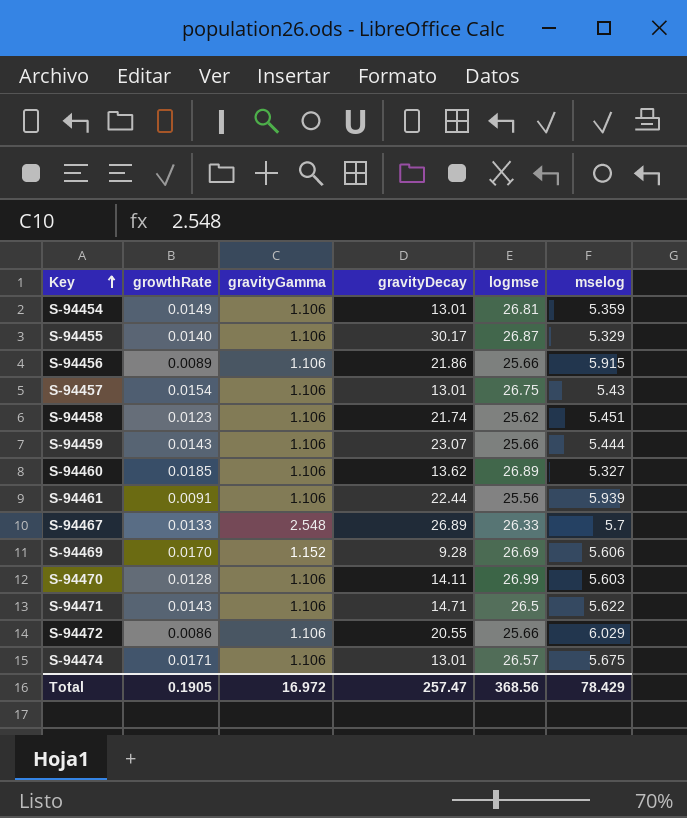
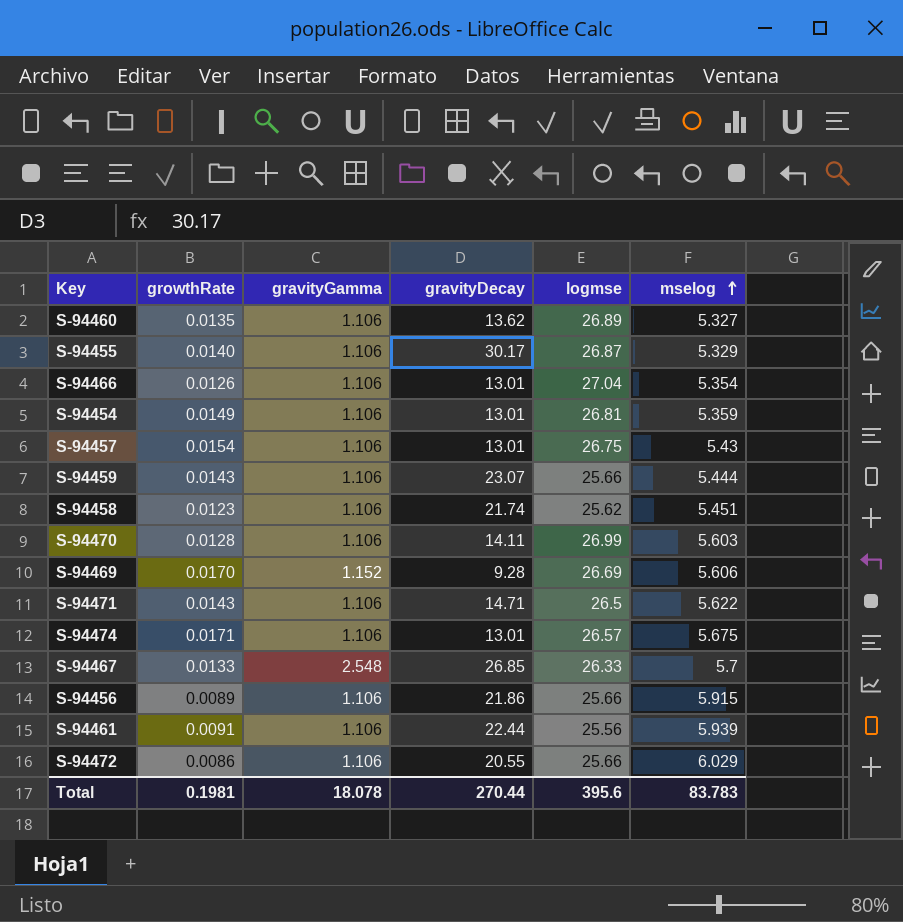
row order: Key ascending -> mselog ascending
S-94460 | growthRate: 0.0185 -> 0.0135
row S-94466: none -> 0.0126 | 1.106 | 13.01 | 27.04 | 5.354
S-94467 | gravityDecay: 26.89 -> 26.85
Total | growthRate: 0.1905 -> 0.1981
Total | gravityGamma: 16.972 -> 18.078
Total | gravityDecay: 257.47 -> 270.44
Total | logmse: 368.56 -> 395.6
Total | mselog: 78.429 -> 83.783

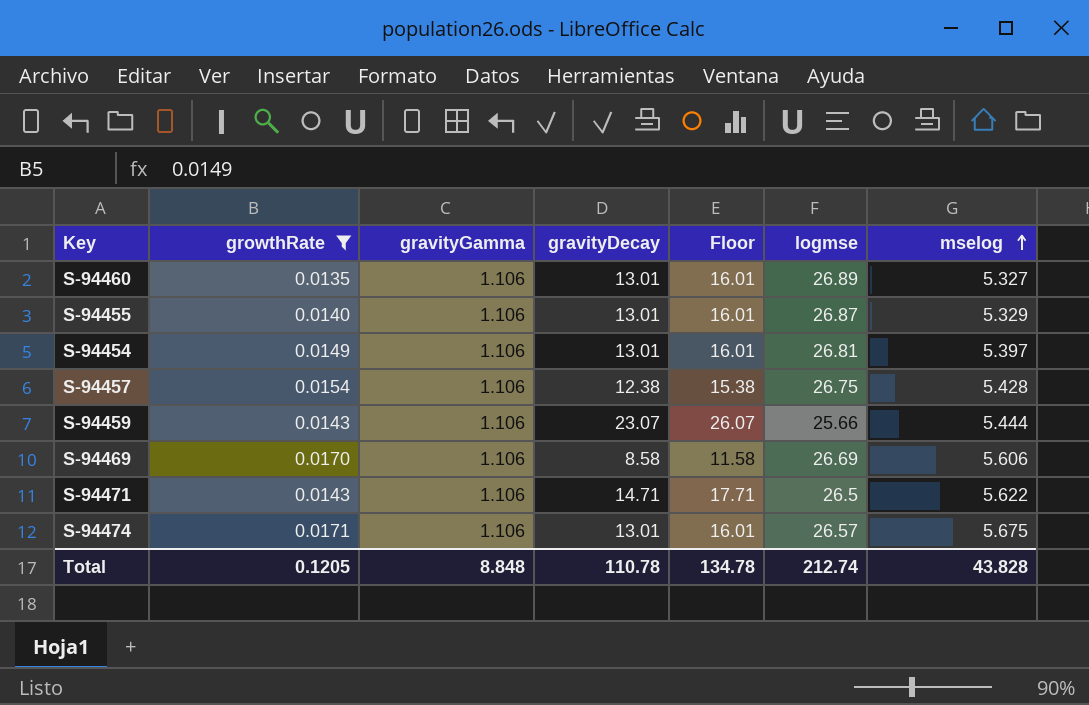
filter: none -> growthRate >= 0.0135
column Floor | formula: none -> [gravityDecay] + 3
S-94460 | gravityDecay: 13.62 -> 13.01
S-94455 | gravityDecay: 30.17 -> 13.01
S-94454 | mselog: 5.359 -> 5.397
S-94457 | gravityDecay: 13.01 -> 12.38
S-94457 | mselog: 5.43 -> 5.428
S-94469 | gravityGamma: 1.152 -> 1.106
S-94469 | gravityDecay: 9.28 -> 8.58
Total | growthRate: 0.1981 -> 0.1205
Total | gravityGamma: 18.078 -> 8.848
Total | gravityDecay: 270.44 -> 110.78
Total | logmse: 395.6 -> 212.74
Total | mselog: 83.783 -> 43.828

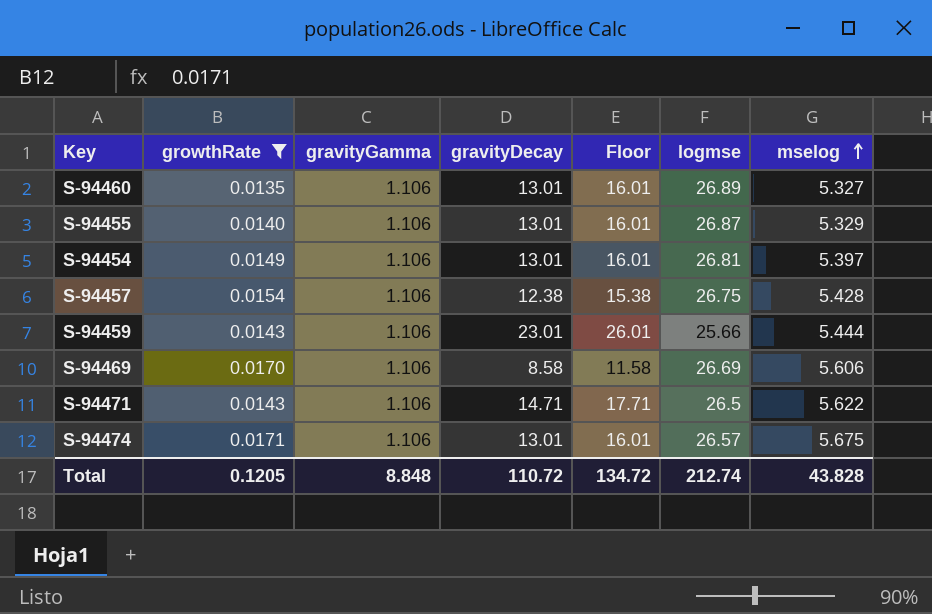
S-94459 | gravityDecay: 23.07 -> 23.01
S-94459 | Floor: 26.07 -> 26.01
Total | gravityDecay: 110.78 -> 110.72
Total | Floor: 134.78 -> 134.72

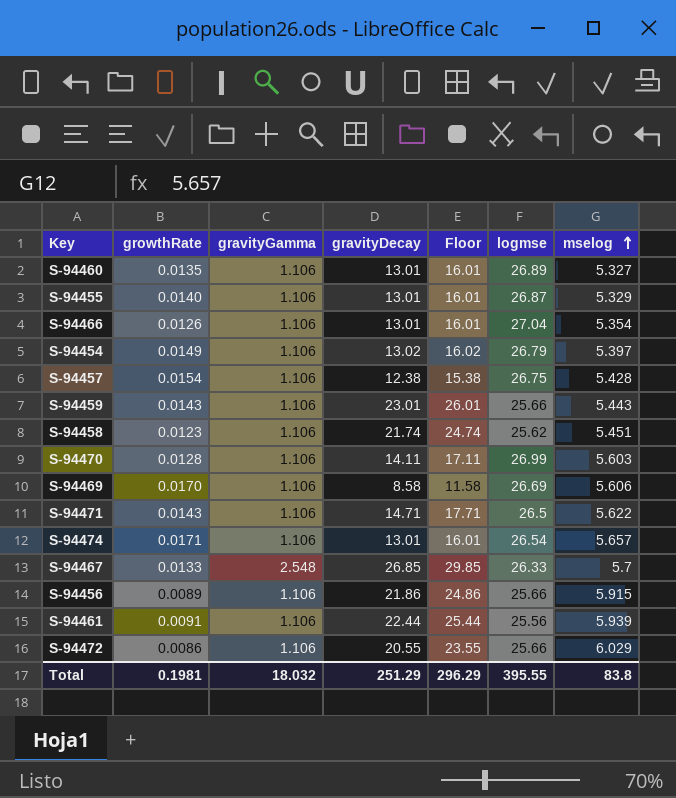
filter: growthRate >= 0.0135 -> none
S-94454 | gravityDecay: 13.01 -> 13.02
S-94454 | Floor: 16.01 -> 16.02
S-94454 | logmse: 26.81 -> 26.79
S-94459 | mselog: 5.444 -> 5.443
S-94474 | logmse: 26.57 -> 26.54
S-94474 | mselog: 5.675 -> 5.657
Total | growthRate: 0.1205 -> 0.1981
Total | gravityGamma: 8.848 -> 18.032
Total | gravityDecay: 110.72 -> 251.29
Total | Floor: 134.72 -> 296.29
Total | logmse: 212.74 -> 395.55
Total | mselog: 43.828 -> 83.8

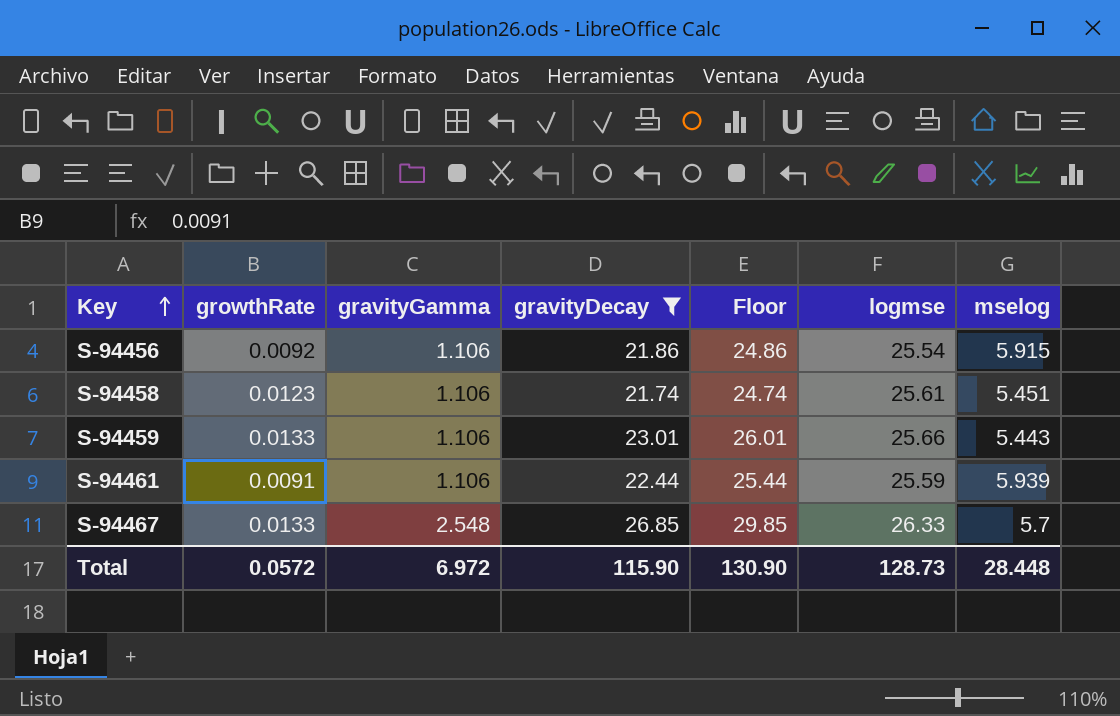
filter: none -> gravityDecay >= 21.74
row order: mselog ascending -> Key ascending
S-94456 | growthRate: 0.0089 -> 0.0092
S-94456 | logmse: 25.66 -> 25.54
S-94458 | logmse: 25.62 -> 25.61
S-94459 | growthRate: 0.0143 -> 0.0133
S-94461 | logmse: 25.56 -> 25.59
Total | growthRate: 0.1981 -> 0.0572
Total | gravityGamma: 18.032 -> 6.972
Total | gravityDecay: 251.29 -> 115.90
Total | Floor: 296.29 -> 130.90
Total | logmse: 395.55 -> 128.73
Total | mselog: 83.8 -> 28.448

